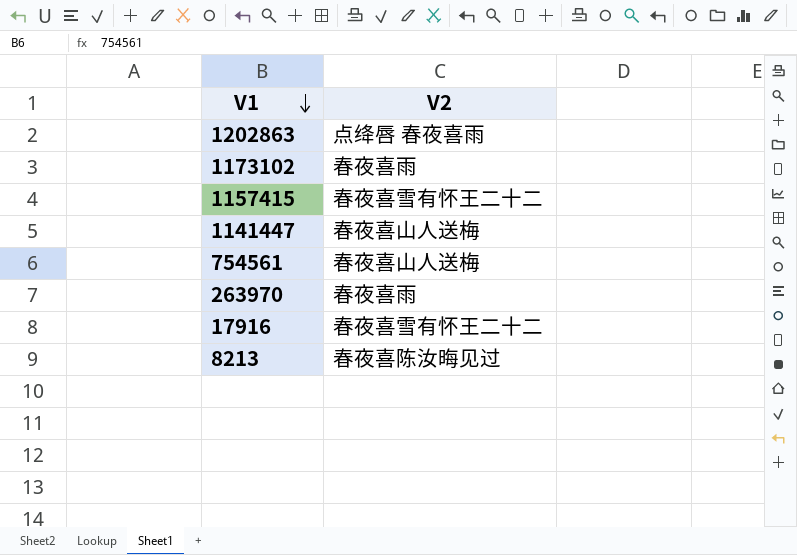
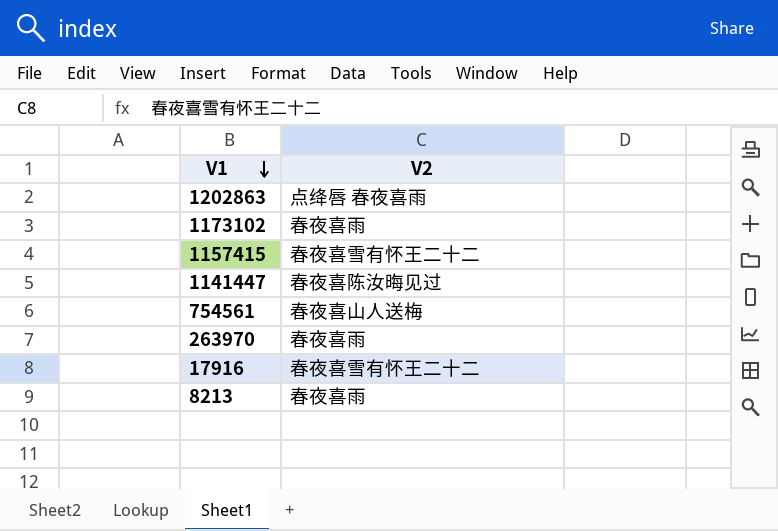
1141447 | V2: 春夜喜山人送梅 -> 春夜喜陈汝晦见过
8213 | V2: 春夜喜陈汝晦见过 -> 春夜喜雨

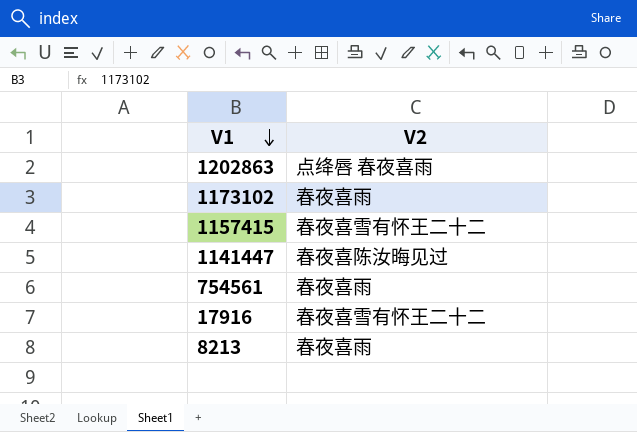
row 263970: 春夜喜雨 -> none
754561 | V2: 春夜喜山人送梅 -> 春夜喜雨

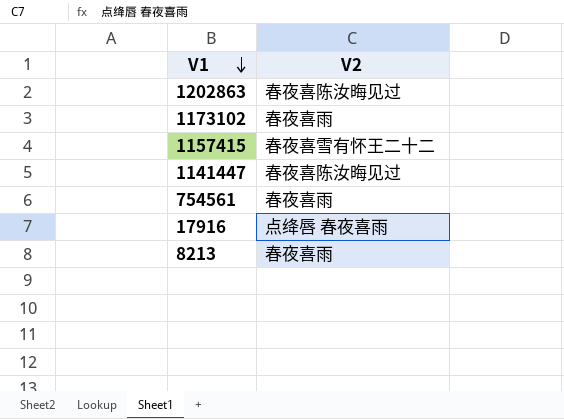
1202863 | V2: 点绛唇 春夜喜雨 -> 春夜喜陈汝晦见过
17916 | V2: 春夜喜雪有怀王二十二 -> 点绛唇 春夜喜雨

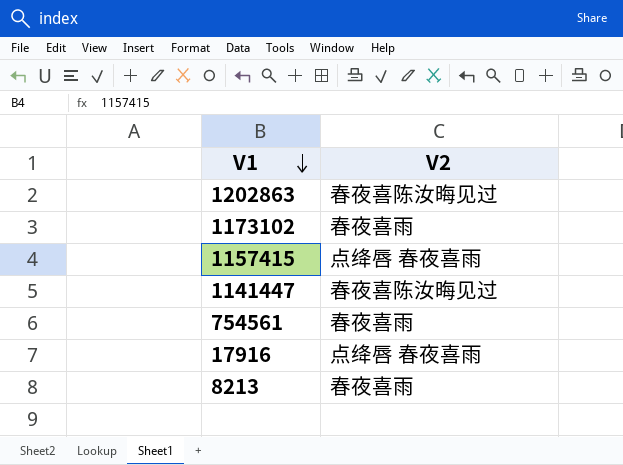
1157415 | V2: 春夜喜雪有怀王二十二 -> 点绛唇 春夜喜雨

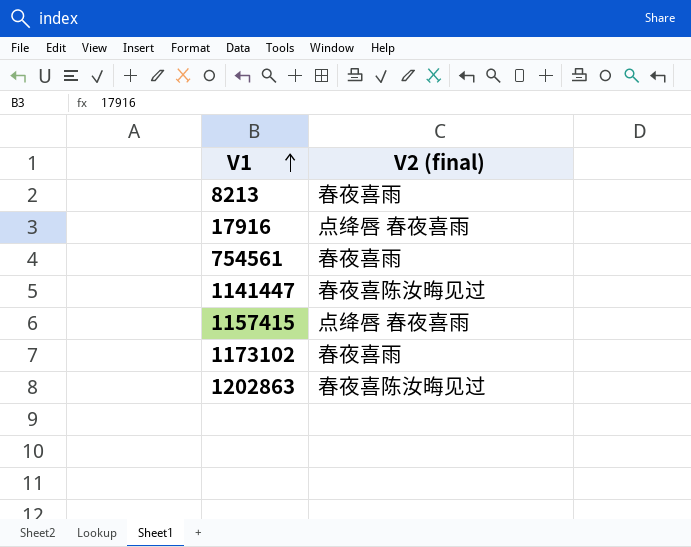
row order: V1 descending -> V1 ascending
column name: V2 -> V2 (final)

